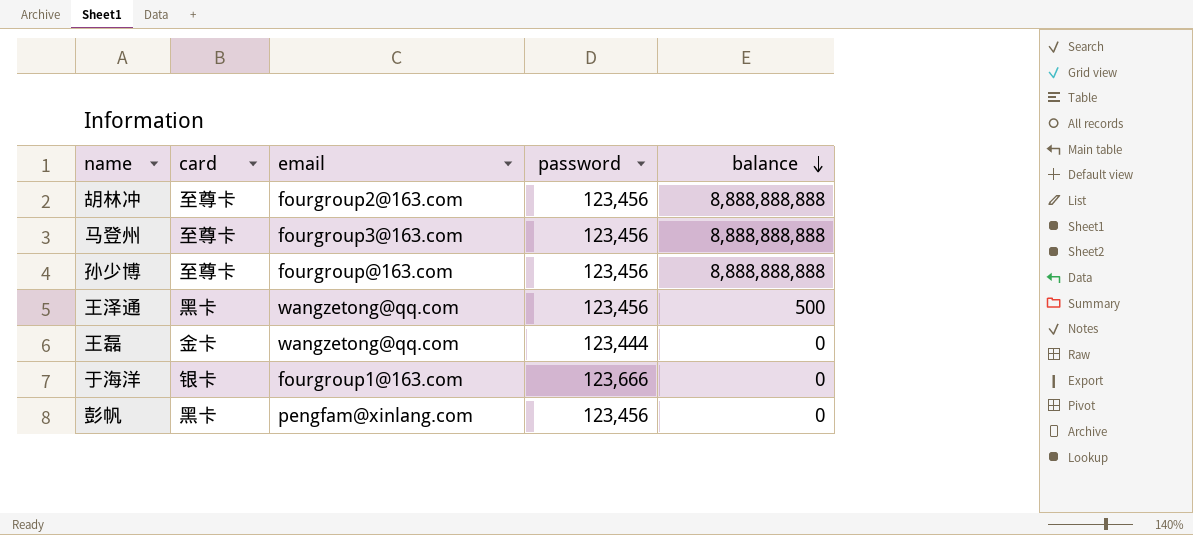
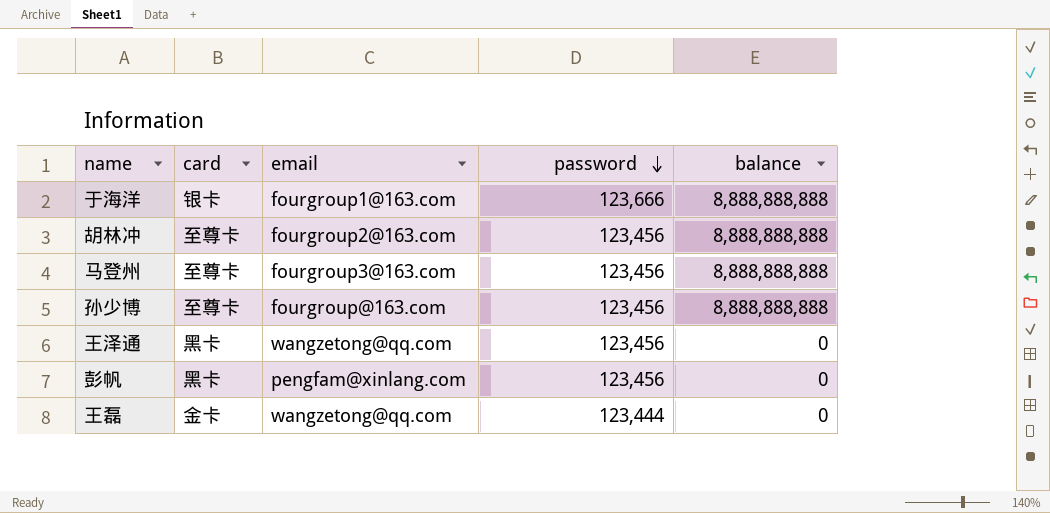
row order: balance descending -> password descending
于海洋 | balance: 0 -> 8,888,888,888
王泽通 | balance: 500 -> 0

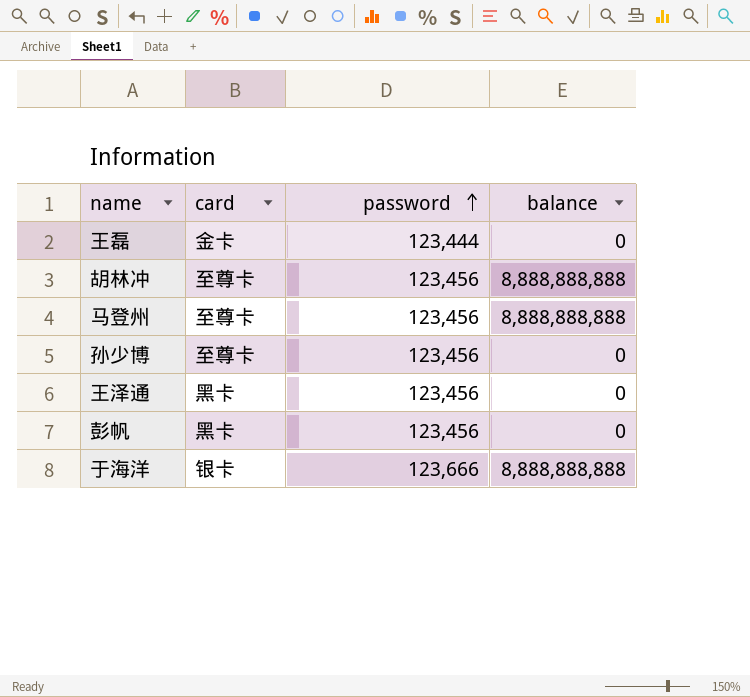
row order: password descending -> password ascending
column email | position: 3 -> none
孙少博 | balance: 8,888,888,888 -> 0

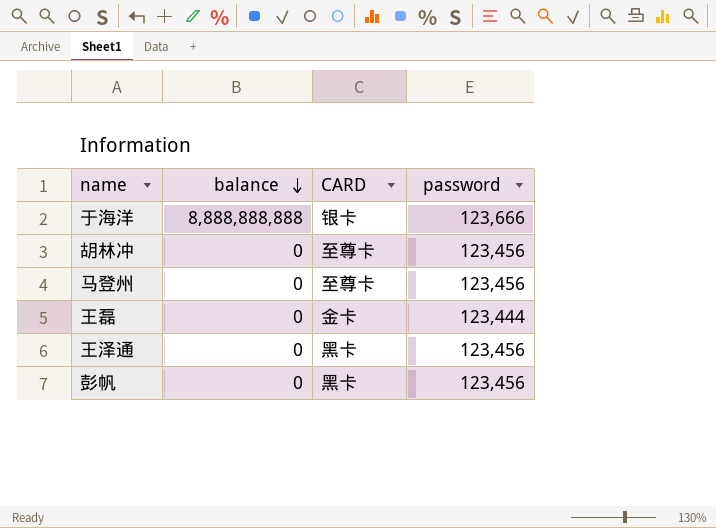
row order: password ascending -> balance descending
column balance | position: 4 -> 2
column name: card -> CARD
row 孙少博: 至尊卡 | 123,456 | 0 -> none
胡林冲 | balance: 8,888,888,888 -> 0
马登州 | balance: 8,888,888,888 -> 0

